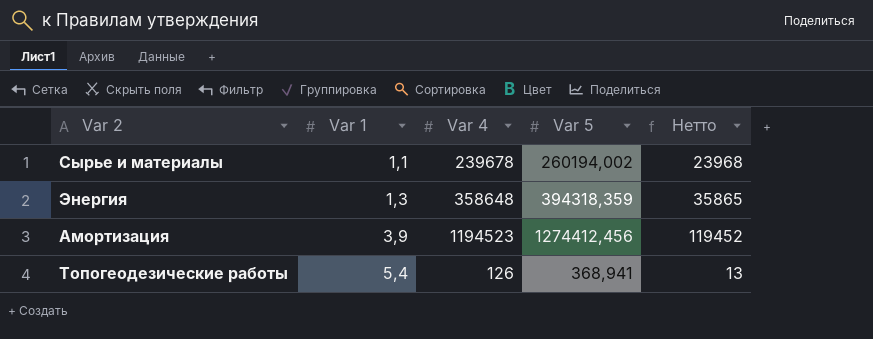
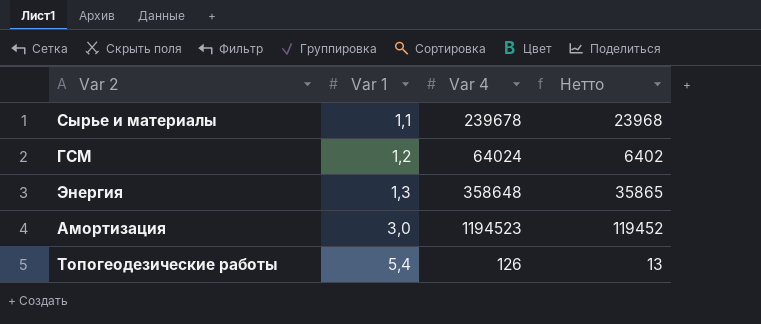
column Var 5 | position: 4 -> none
row ГСМ: none -> 1,2 | 64024 | 6402
Амортизация | Var 1: 3,9 -> 3,0

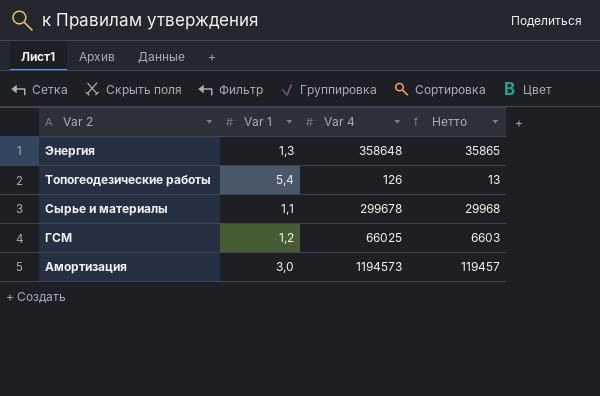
row order: Var 1 ascending -> Var 2 descending
Сырье и материалы | Var 4: 239678 -> 299678
Сырье и материалы | Нетто: 23968 -> 29968
ГСМ | Var 4: 64024 -> 66025
ГСМ | Нетто: 6402 -> 6603
Амортизация | Var 4: 1194523 -> 1194573
Амортизация | Нетто: 119452 -> 119457

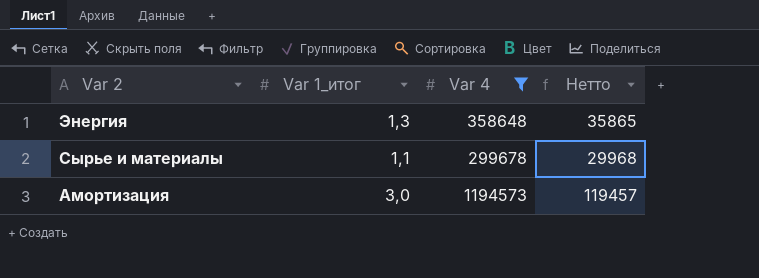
filter: none -> Var 4 >= 299678
column name: Var 1 -> Var 1_итог

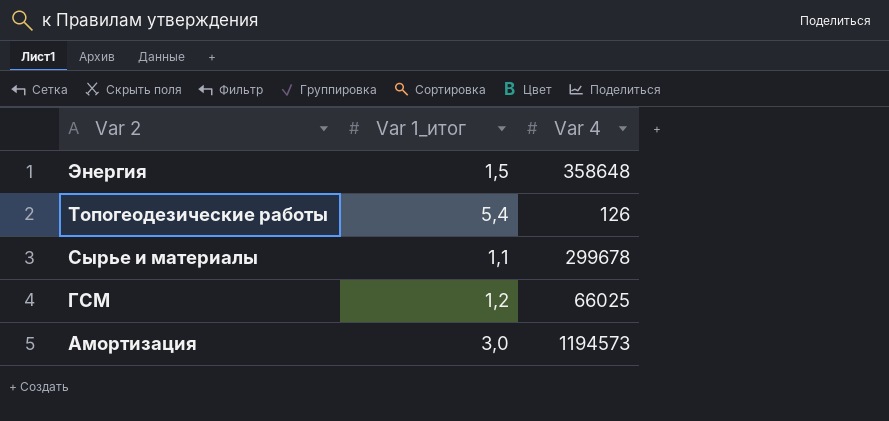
filter: Var 4 >= 299678 -> none
column Нетто | formula: [Var 4] * 0,1 -> none
Энергия | Var 1_итог: 1,3 -> 1,5

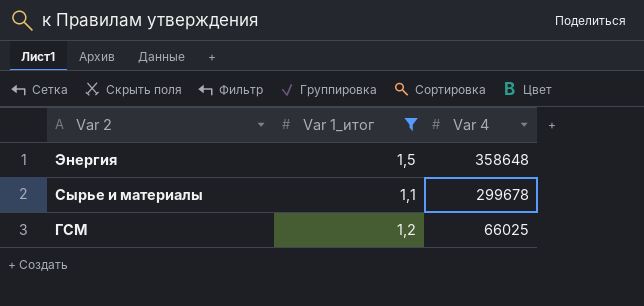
filter: none -> Var 1_итог <= 1,5

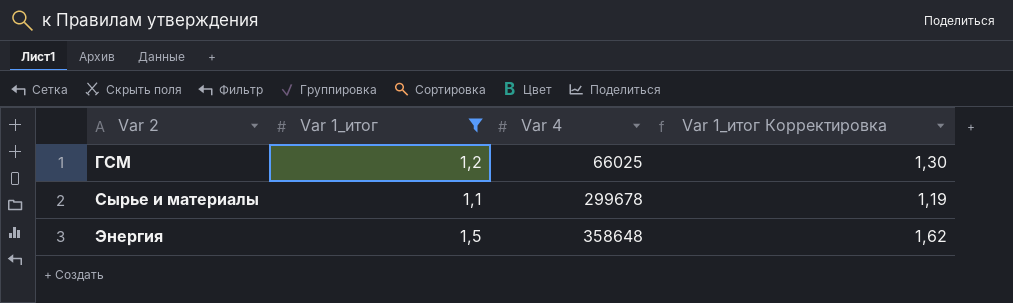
row order: Var 2 descending -> Var 2 ascending
column Var 1_итог Корректировка | formula: none -> [Var 1_итог] * 1,08

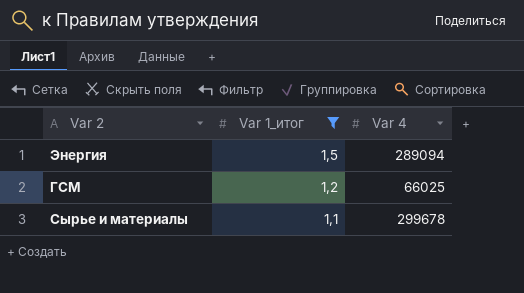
row order: Var 2 ascending -> Var 1_итог descending
column Var 1_итог Корректировка | formula: [Var 1_итог] * 1,08 -> none
Энергия | Var 4: 358648 -> 289094

